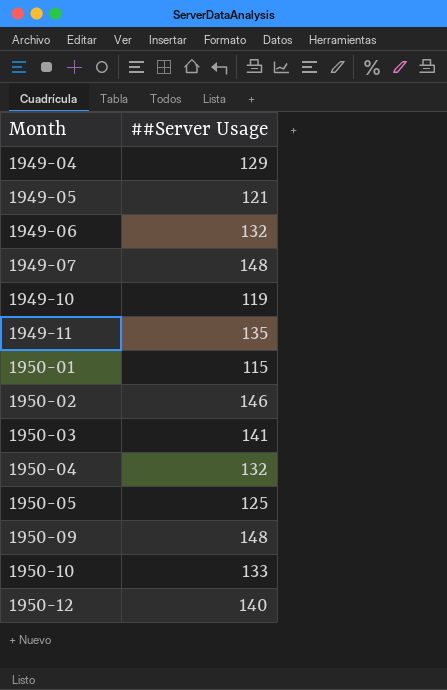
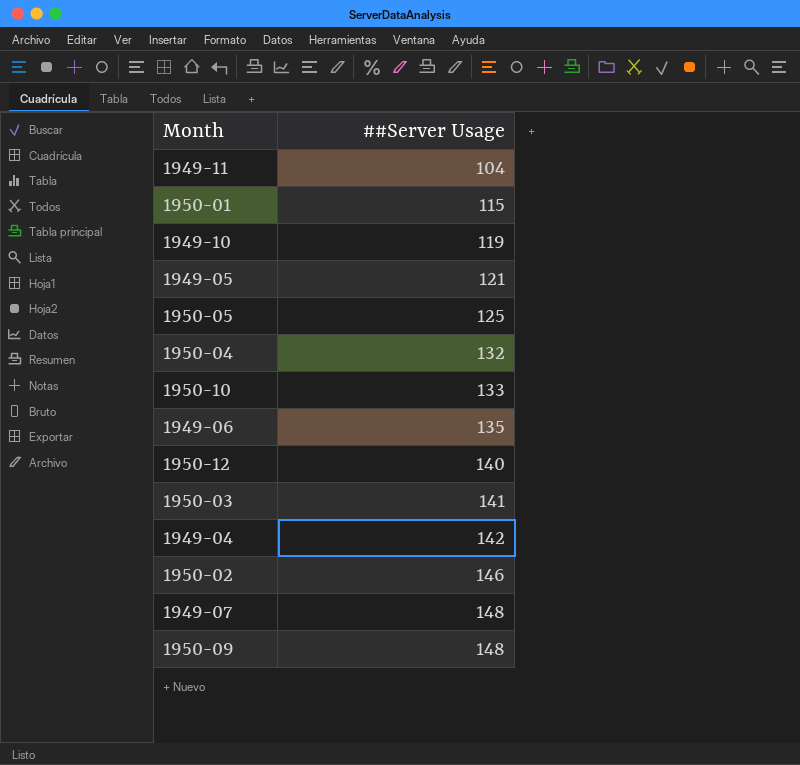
row order: Month ascending -> ##Server Usage ascending
1949-11 | ##Server Usage: 135 -> 104
1949-06 | ##Server Usage: 132 -> 135
1949-04 | ##Server Usage: 129 -> 142

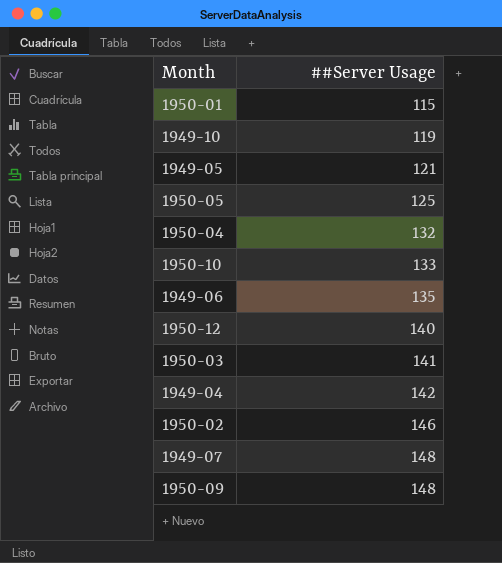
row 1949-11: 104 -> none

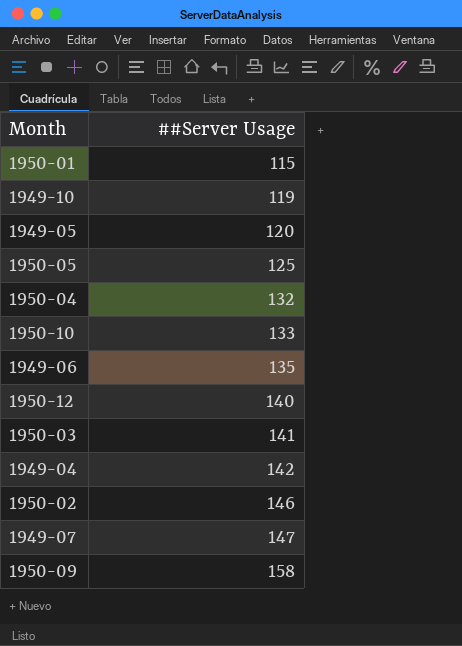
1949-05 | ##Server Usage: 121 -> 120
1949-07 | ##Server Usage: 148 -> 147
1950-09 | ##Server Usage: 148 -> 158

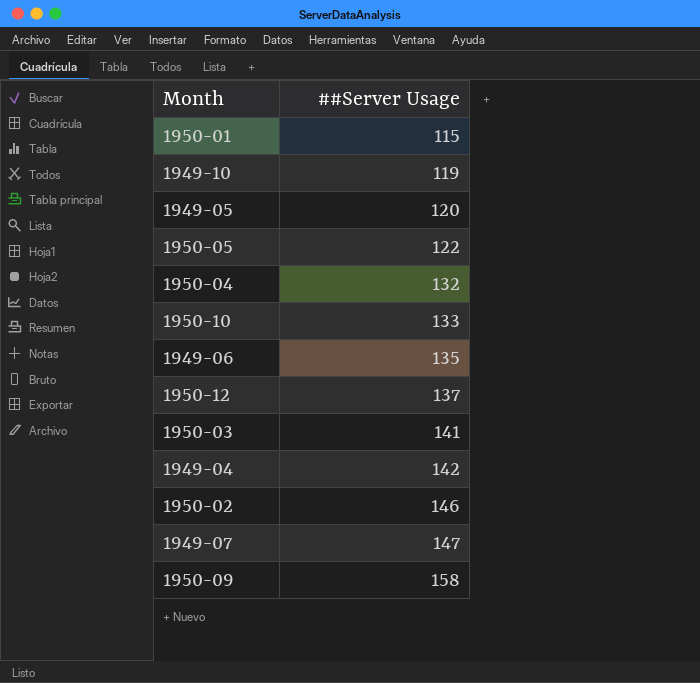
1950-05 | ##Server Usage: 125 -> 122
1950-12 | ##Server Usage: 140 -> 137

